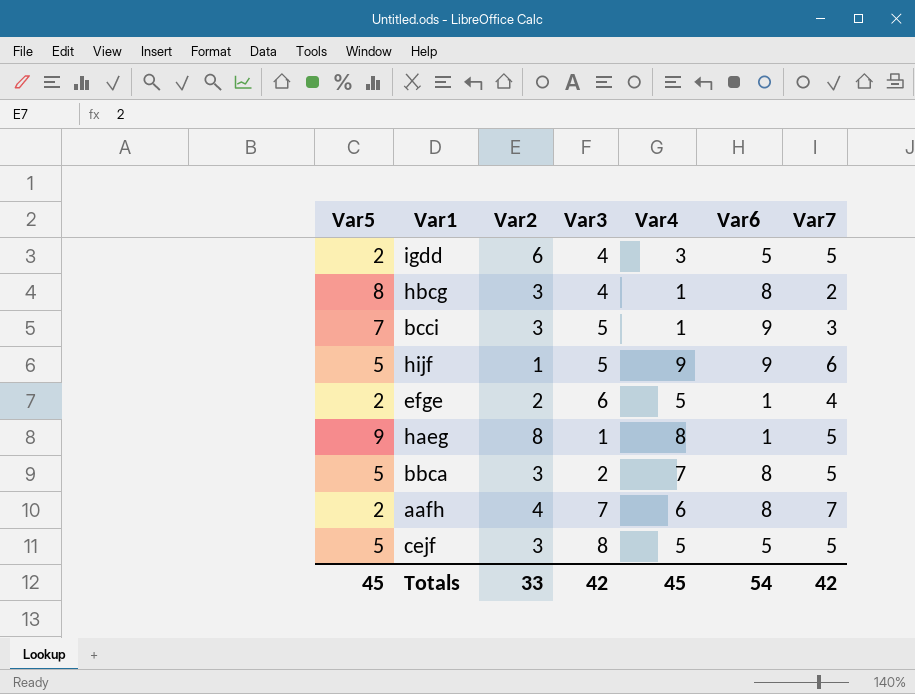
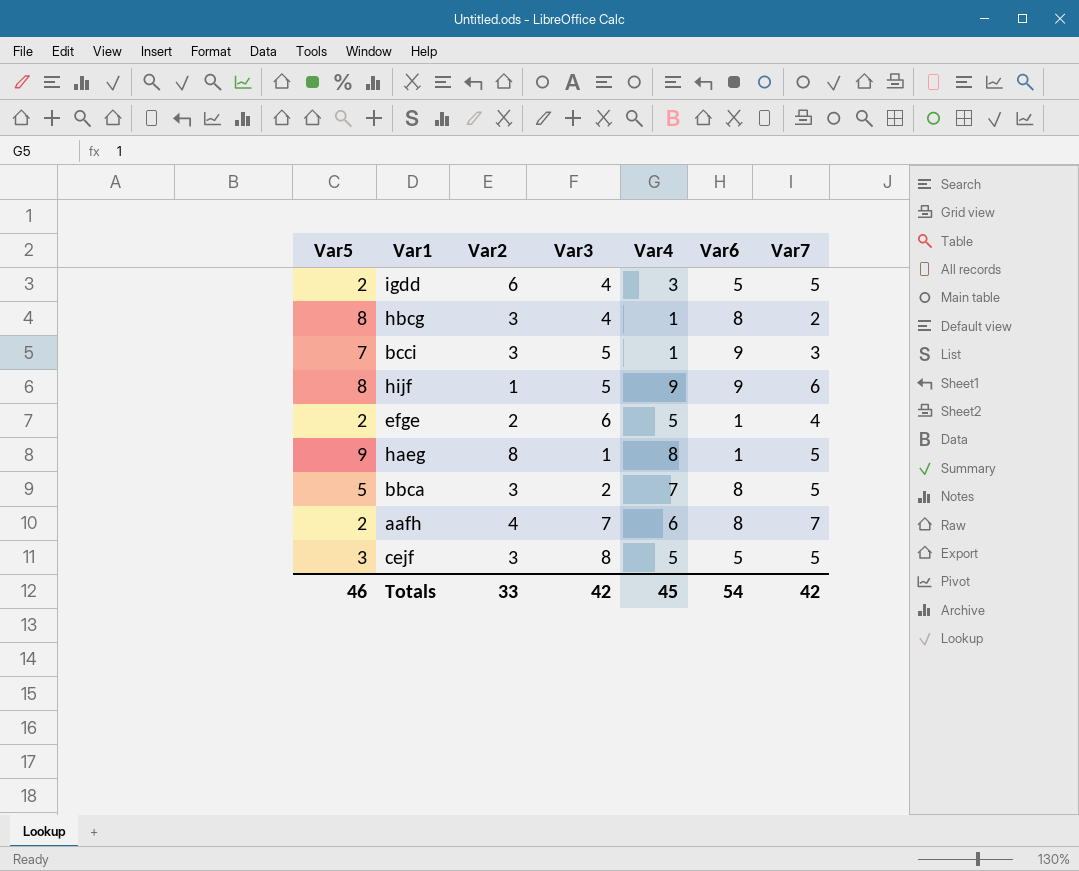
hijf | Var5: 5 -> 8
cejf | Var5: 5 -> 3
Totals | Var5: 45 -> 46

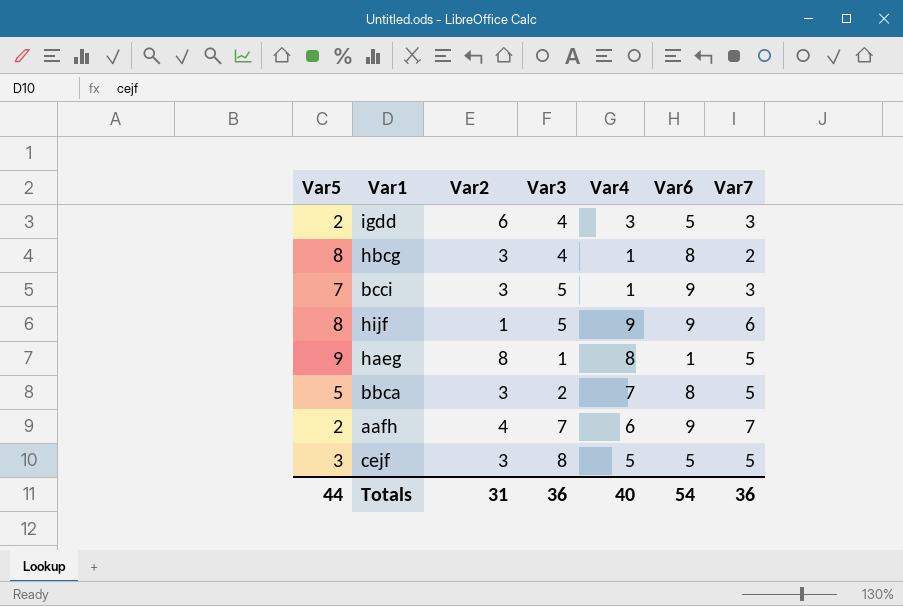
row efge: 2 | 2 | 6 | 5 | 1 | 4 -> none
igdd | Var7: 5 -> 3
aafh | Var6: 8 -> 9
Totals | Var5: 46 -> 44
Totals | Var2: 33 -> 31
Totals | Var3: 42 -> 36
Totals | Var4: 45 -> 40
Totals | Var7: 42 -> 36

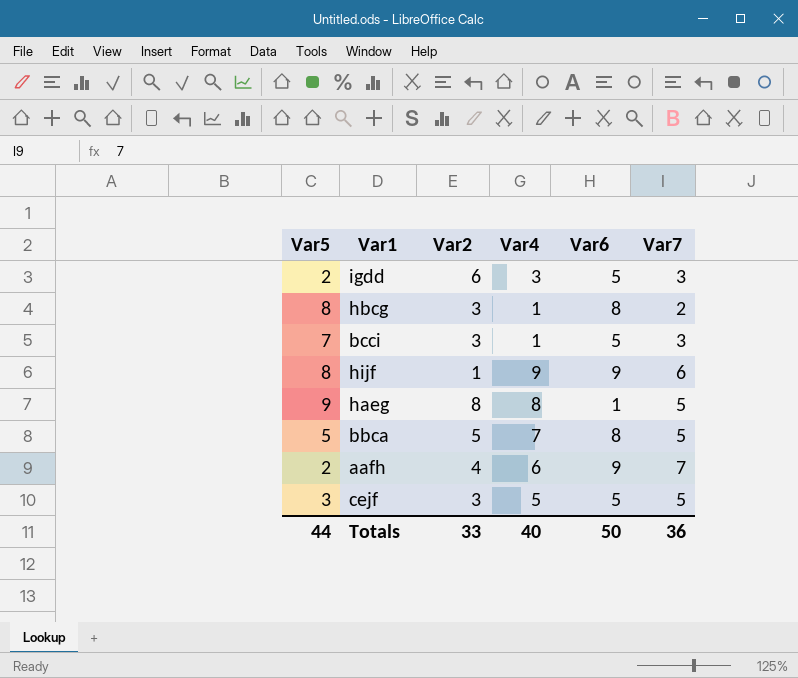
column Var3 | position: 4 -> none
bcci | Var6: 9 -> 5
bbca | Var2: 3 -> 5
Totals | Var2: 31 -> 33
Totals | Var6: 54 -> 50

